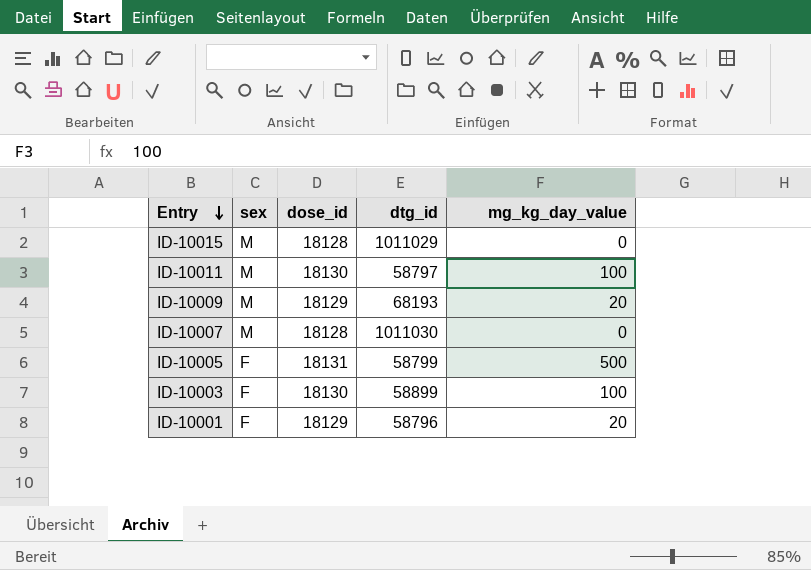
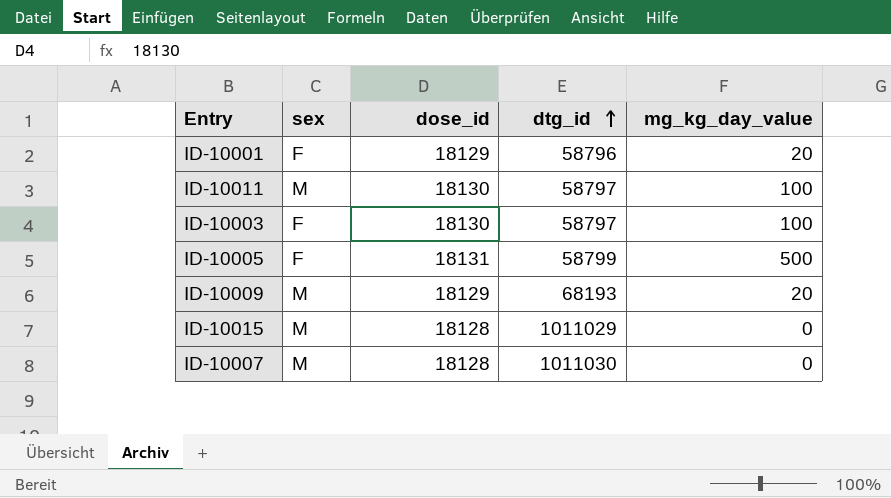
row order: Entry descending -> dtg_id ascending
ID-10003 | dtg_id: 58899 -> 58797

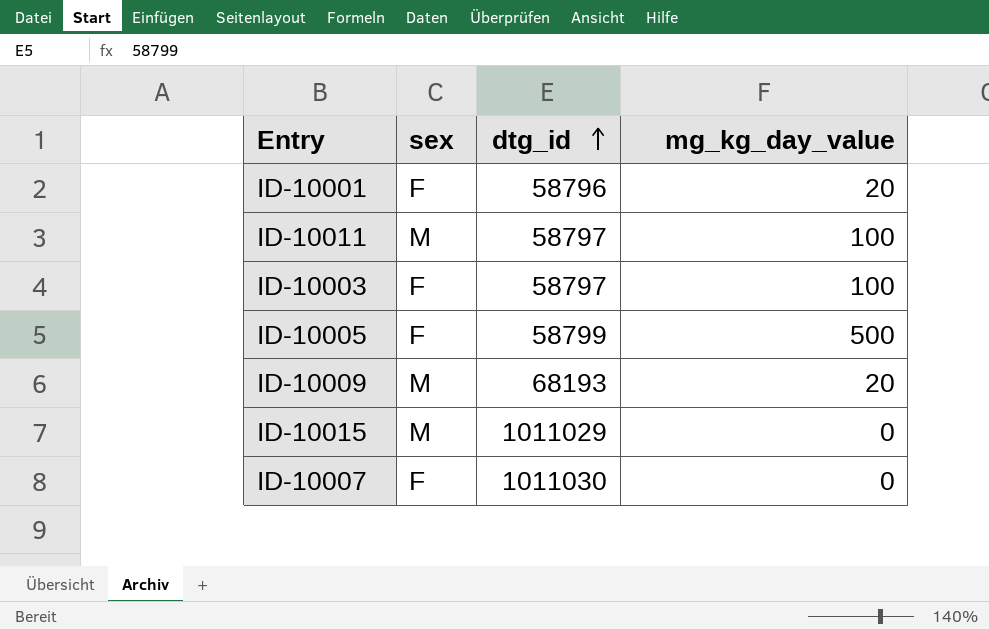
column dose_id | position: 3 -> none
ID-10007 | sex: M -> F

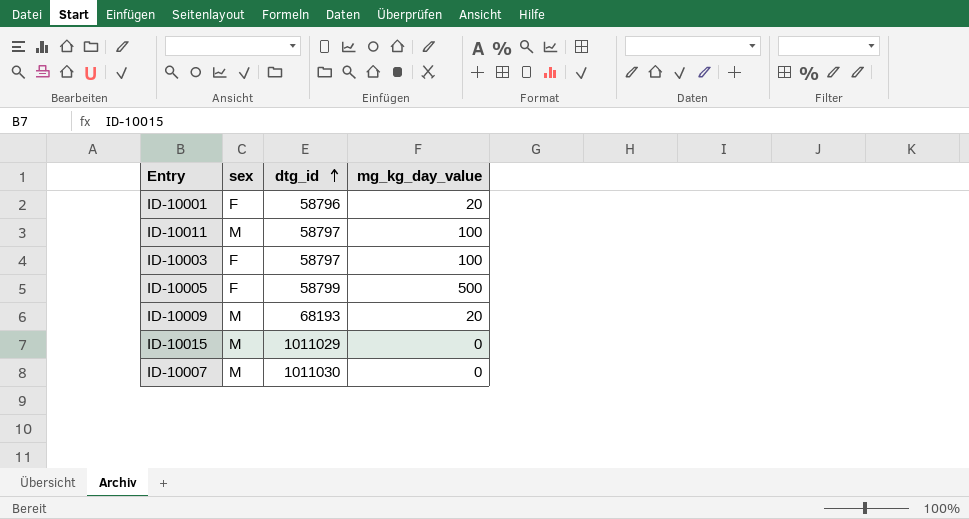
ID-10007 | sex: F -> M

